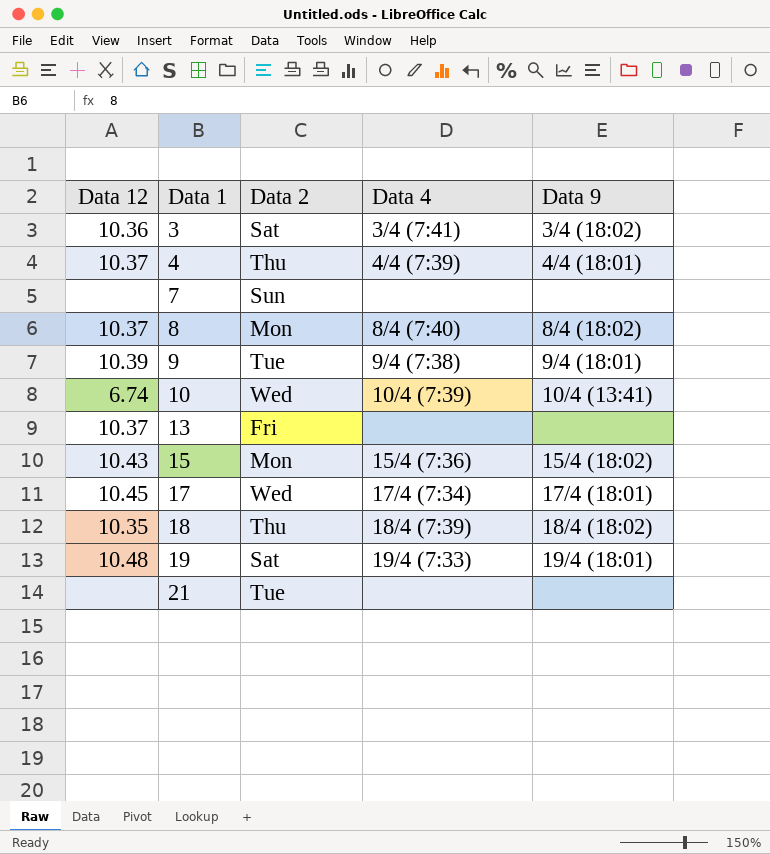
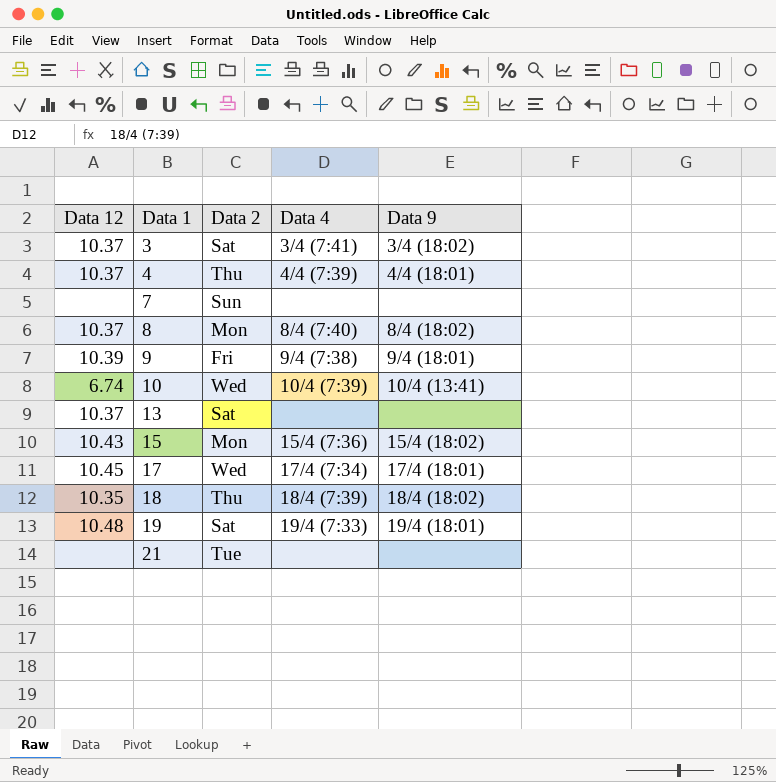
3 | Data 12: 10.36 -> 10.37
9 | Data 2: Tue -> Fri
13 | Data 2: Fri -> Sat

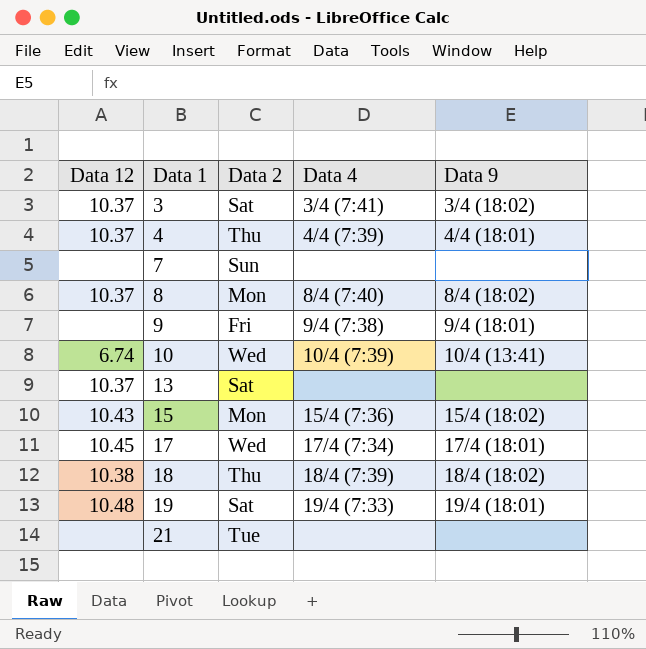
9 | Data 12: 10.39 -> none
18 | Data 12: 10.35 -> 10.38

